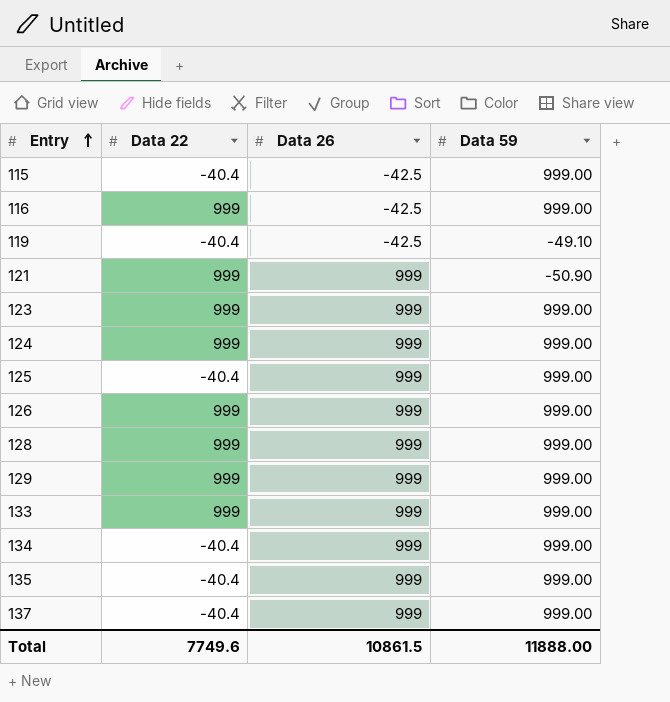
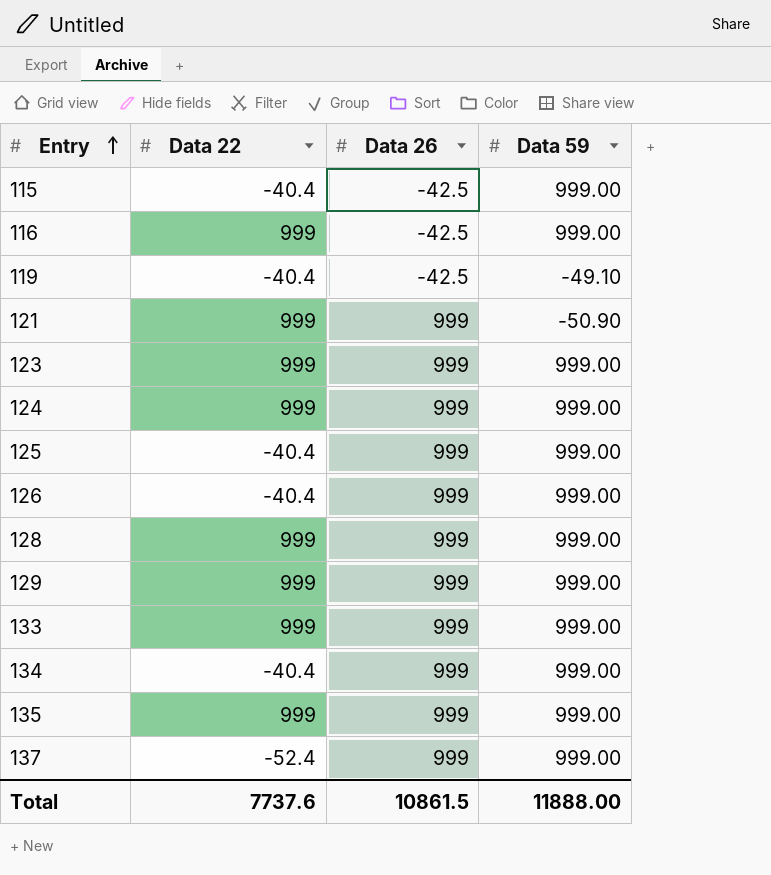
126 | Data 22: 999 -> -40.4
135 | Data 22: -40.4 -> 999
137 | Data 22: -40.4 -> -52.4
Total | Data 22: 7749.6 -> 7737.6

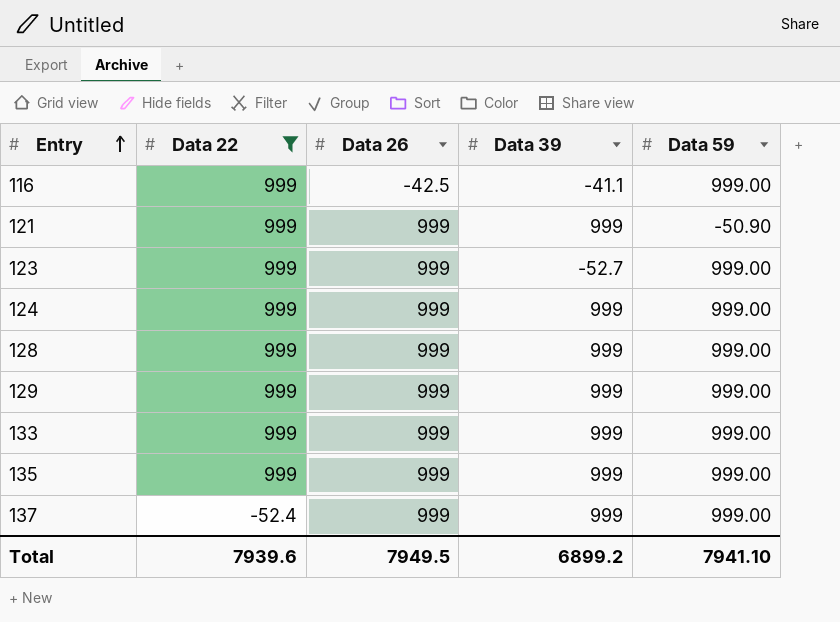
filter: none -> Data 22 != -40.4
column Data 39 | position: none -> 4
Total | Data 22: 7737.6 -> 7939.6
Total | Data 26: 10861.5 -> 7949.5
Total | Data 59: 11888.00 -> 7941.10

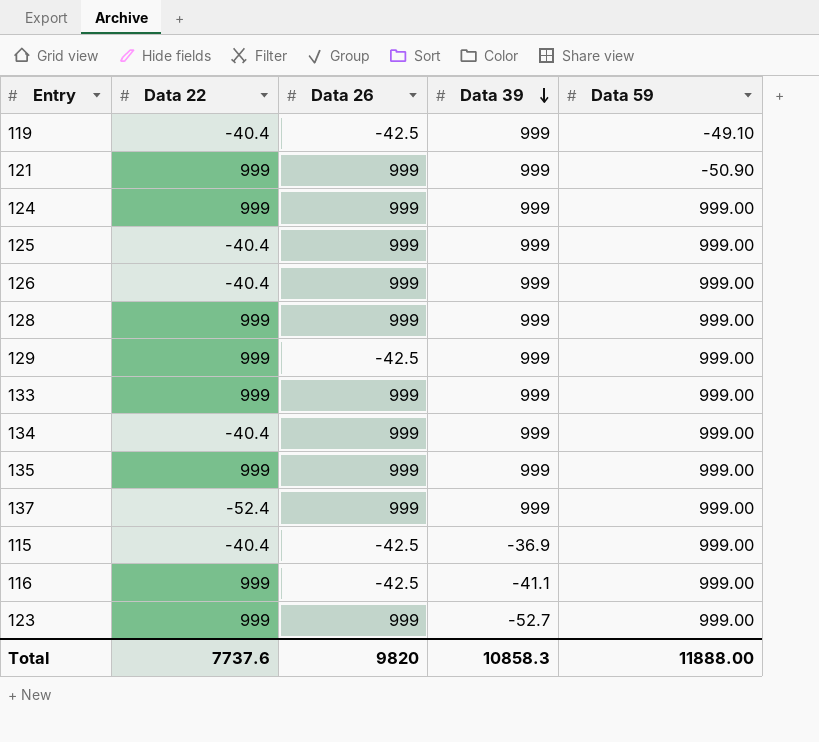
filter: Data 22 != -40.4 -> none
row order: Entry ascending -> Data 39 descending
129 | Data 26: 999 -> -42.5
Total | Data 22: 7939.6 -> 7737.6
Total | Data 26: 7949.5 -> 9820
Total | Data 39: 6899.2 -> 10858.3
Total | Data 59: 7941.10 -> 11888.00

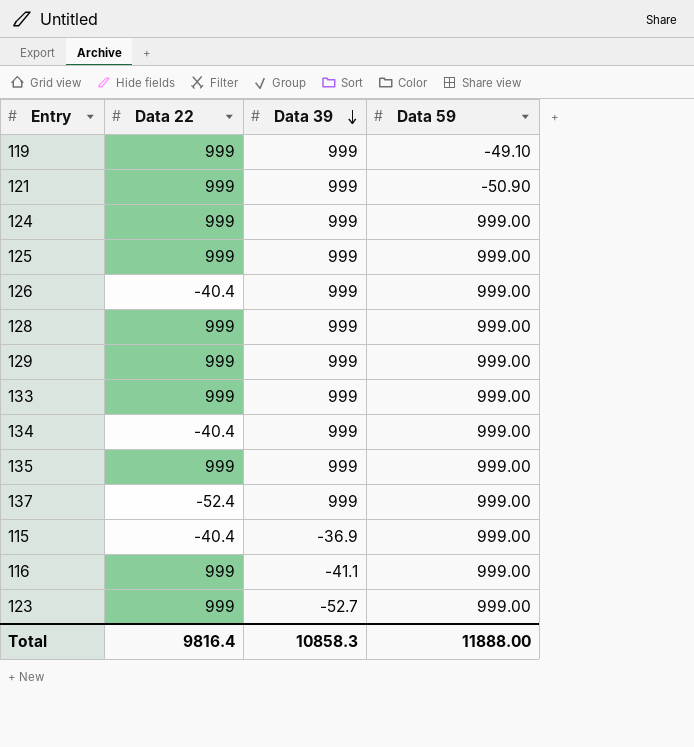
column Data 26 | position: 3 -> none
119 | Data 22: -40.4 -> 999
125 | Data 22: -40.4 -> 999
Total | Data 22: 7737.6 -> 9816.4

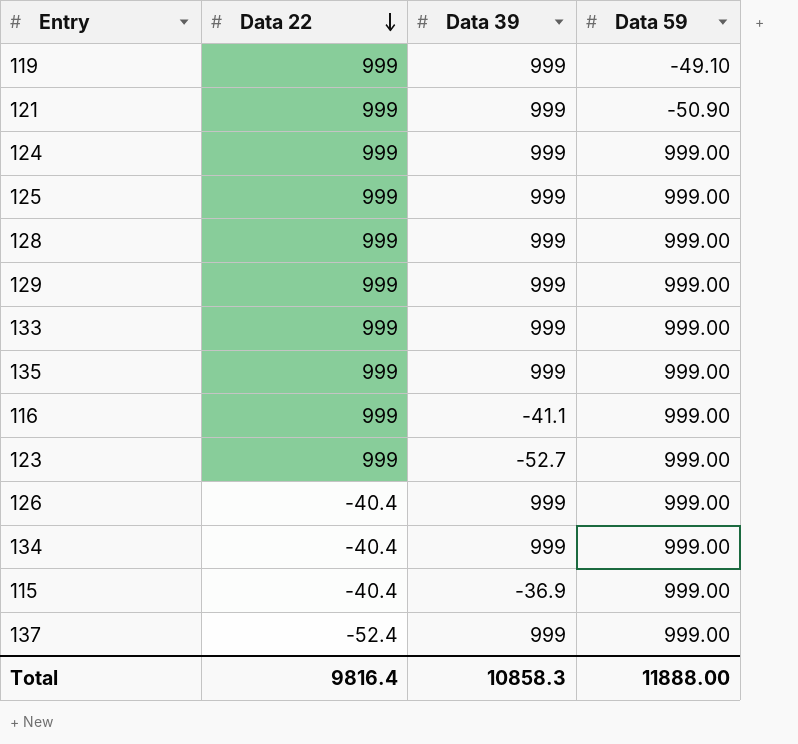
row order: Data 39 descending -> Data 22 descending

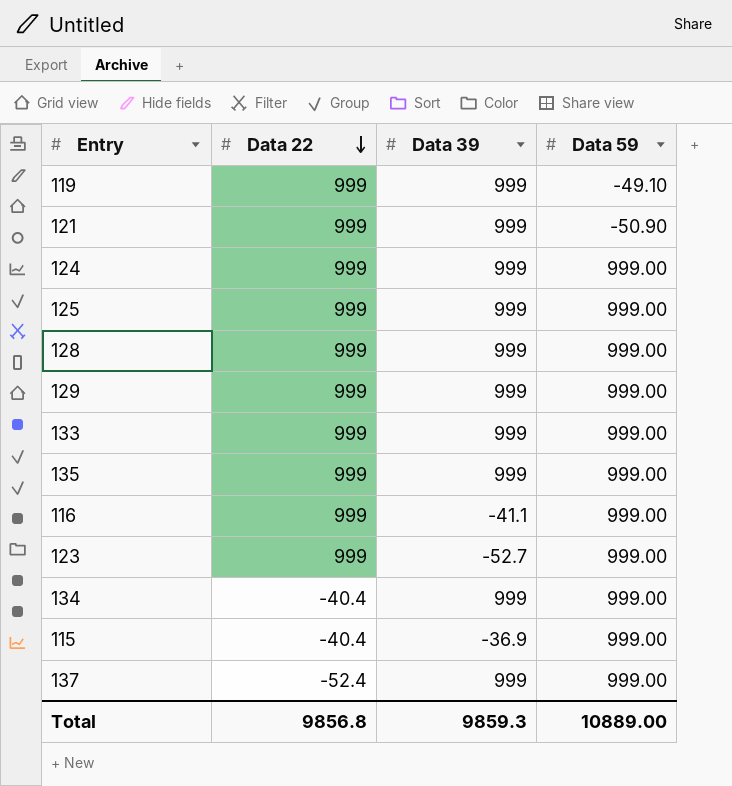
row 126: -40.4 | 999 | 999.00 -> none
Total | Data 22: 9816.4 -> 9856.8
Total | Data 39: 10858.3 -> 9859.3
Total | Data 59: 11888.00 -> 10889.00

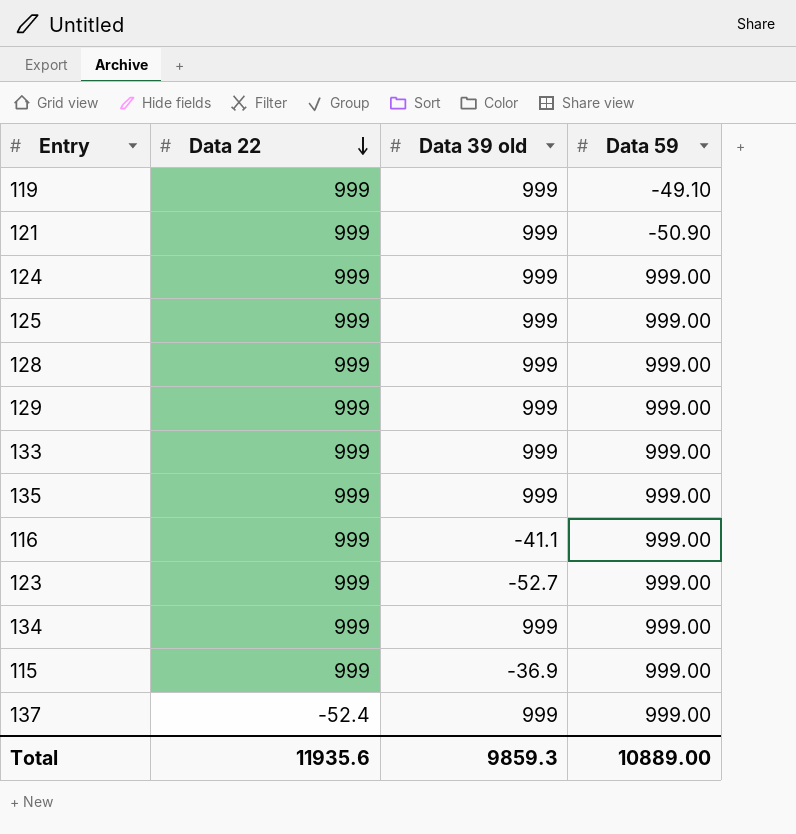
column name: Data 39 -> Data 39 old
134 | Data 22: -40.4 -> 999
115 | Data 22: -40.4 -> 999
Total | Data 22: 9856.8 -> 11935.6

